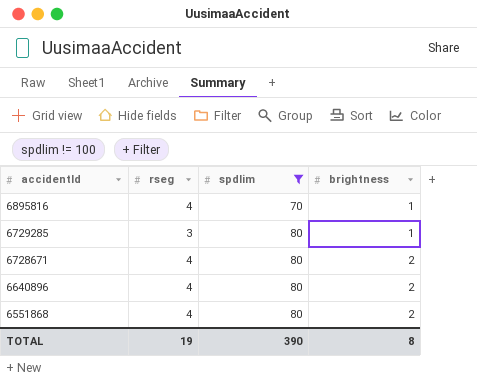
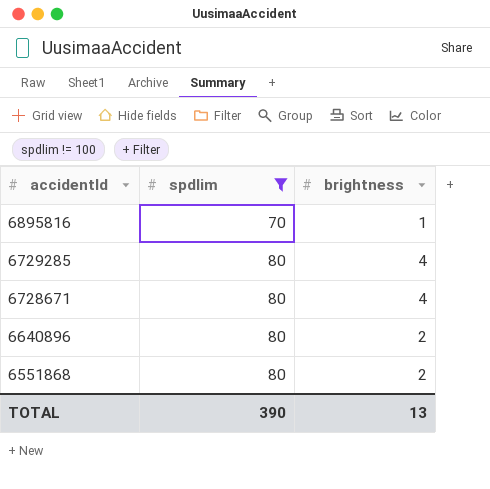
column rseg | position: 2 -> none
6729285 | brightness: 1 -> 4
6728671 | brightness: 2 -> 4
TOTAL | brightness: 8 -> 13

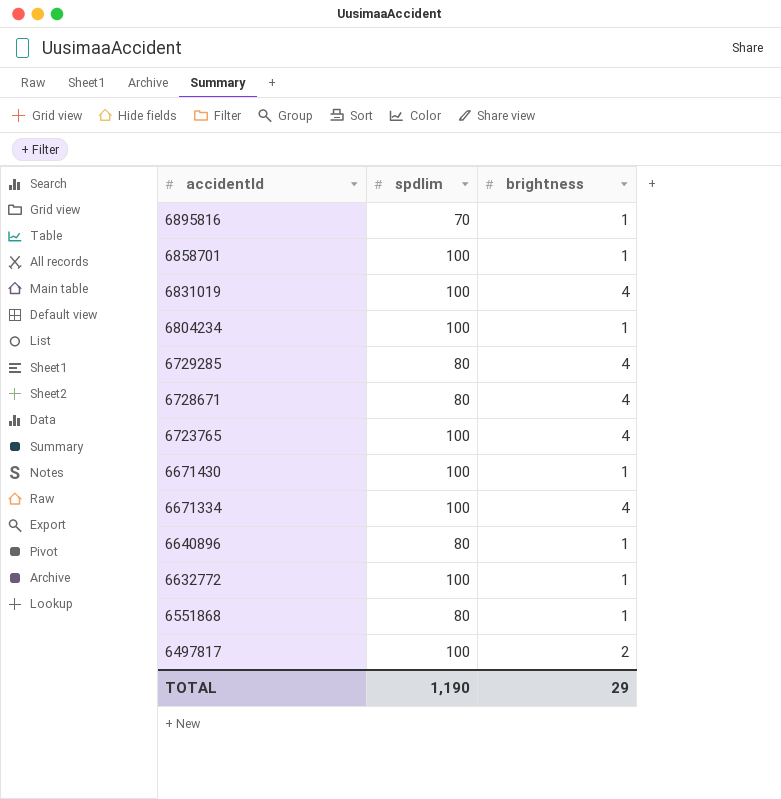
filter: spdlim != 100 -> none
6640896 | brightness: 2 -> 1
6551868 | brightness: 2 -> 1
TOTAL | spdlim: 390 -> 1,190
TOTAL | brightness: 13 -> 29

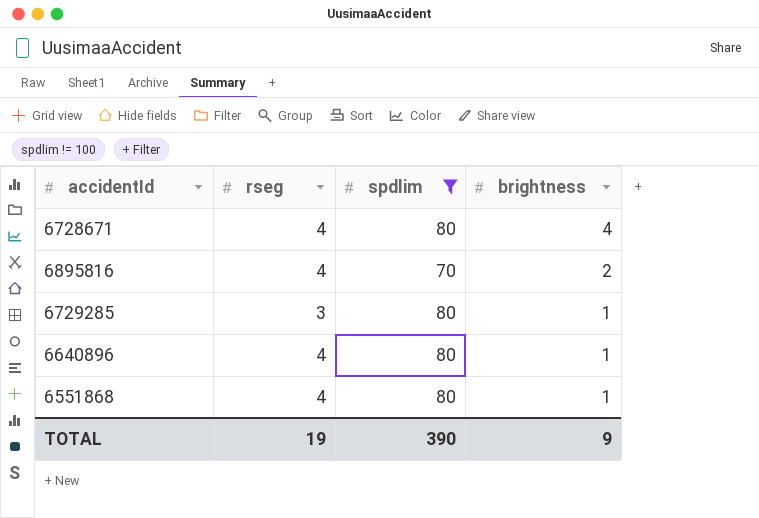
filter: none -> spdlim != 100
row order: accidentId descending -> brightness descending
column rseg | position: none -> 2
6895816 | brightness: 1 -> 2
6729285 | brightness: 4 -> 1
TOTAL | spdlim: 1,190 -> 390
TOTAL | brightness: 29 -> 9

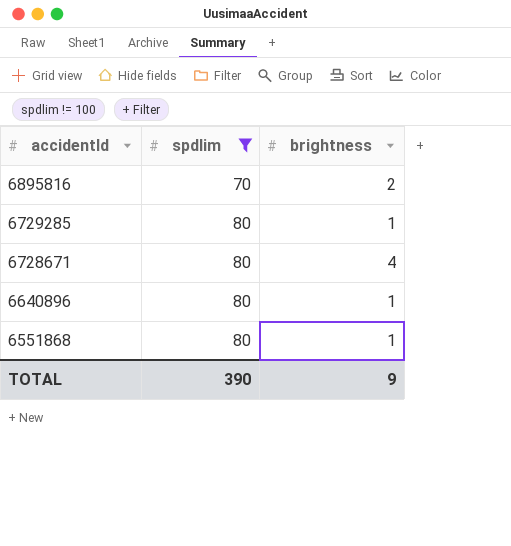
row order: brightness descending -> accidentId descending
column rseg | position: 2 -> none

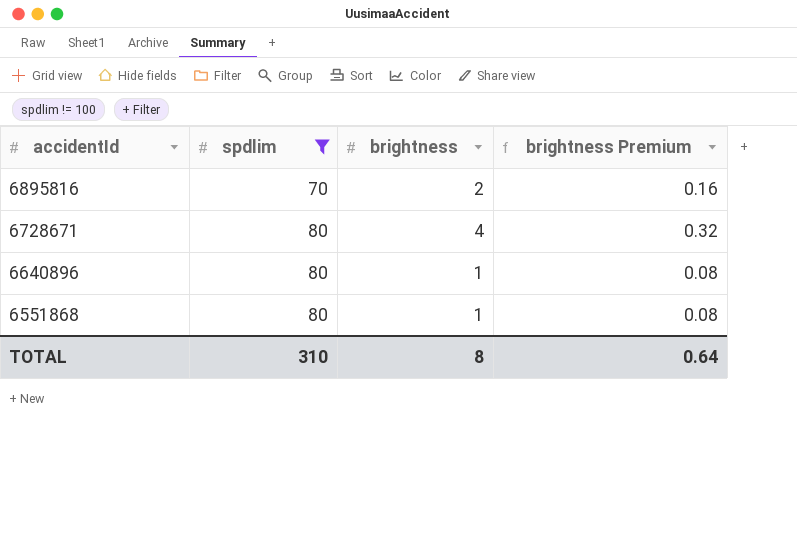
column brightness Premium | formula: none -> [brightness] * 0.08
row 6729285: 80 | 1 -> none
TOTAL | spdlim: 390 -> 310
TOTAL | brightness: 9 -> 8

